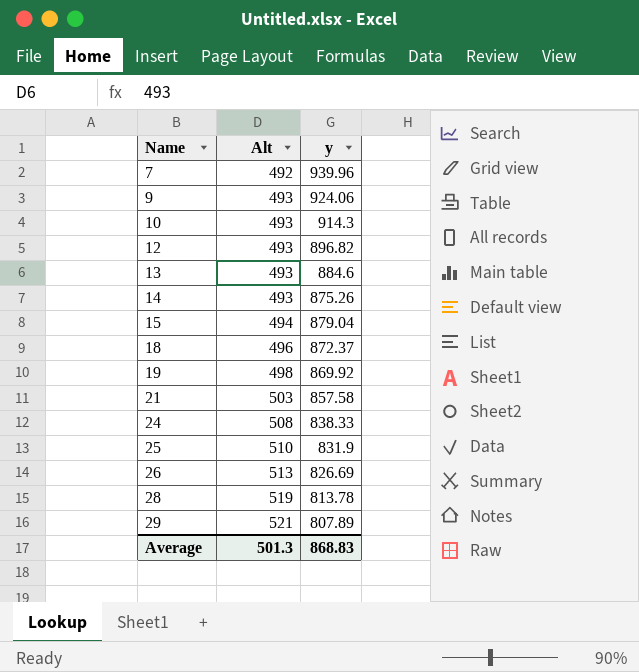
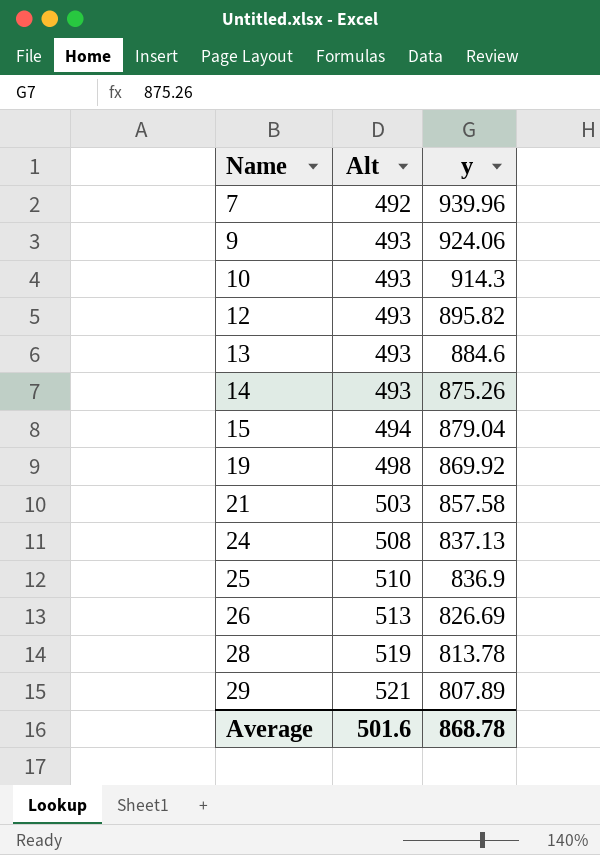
row 18: 496 | 872.37 -> none
12 | y: 896.82 -> 895.82
24 | y: 838.33 -> 837.13
25 | y: 831.9 -> 836.9
Average | Alt: 501.3 -> 501.6
Average | y: 868.83 -> 868.78

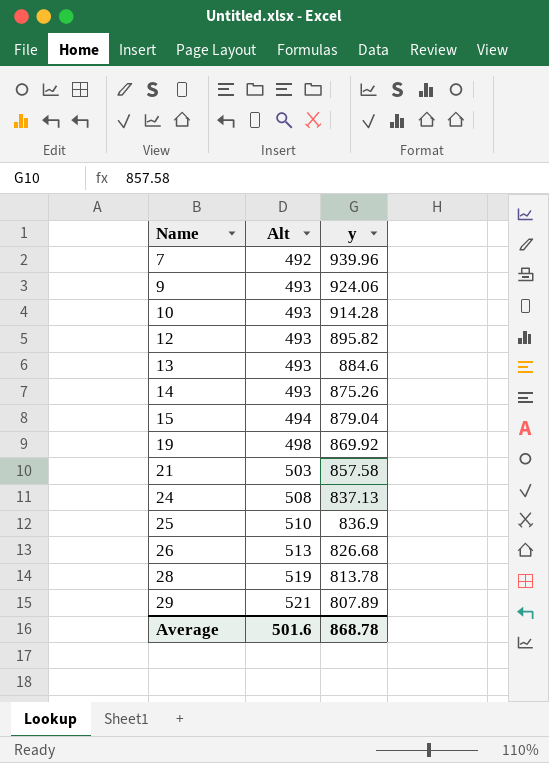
10 | y: 914.3 -> 914.28
26 | y: 826.69 -> 826.68

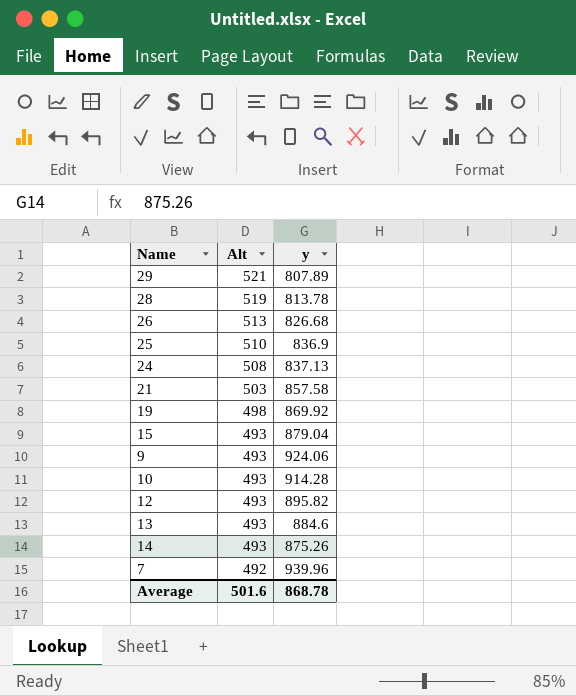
row order: Name ascending -> Alt descending
15 | Alt: 494 -> 493

